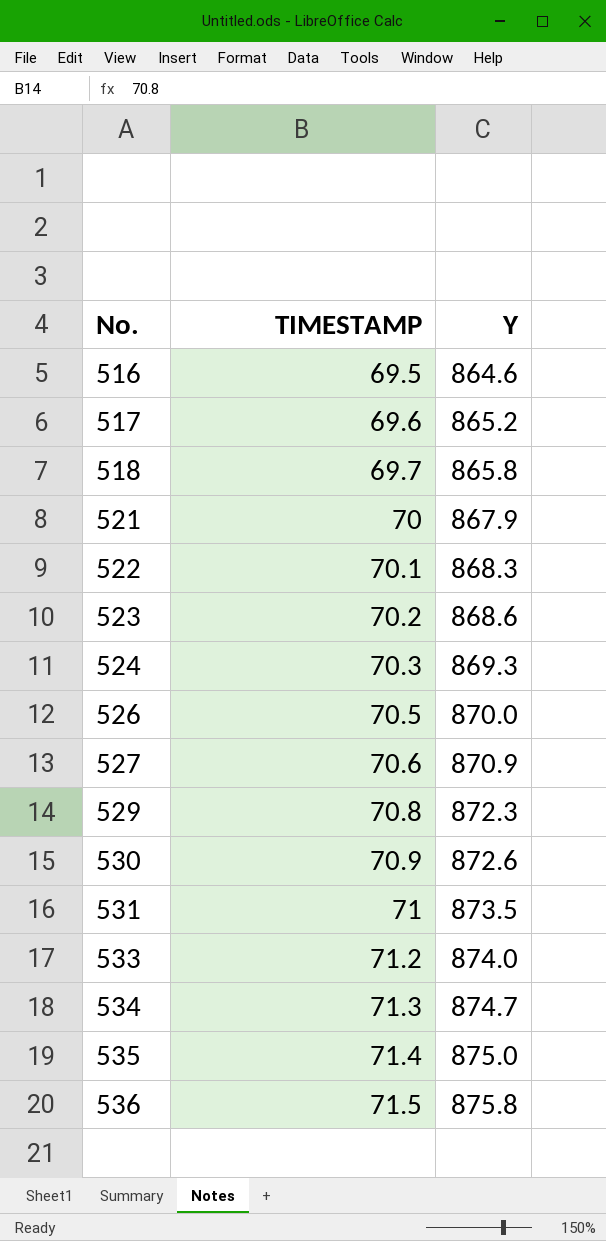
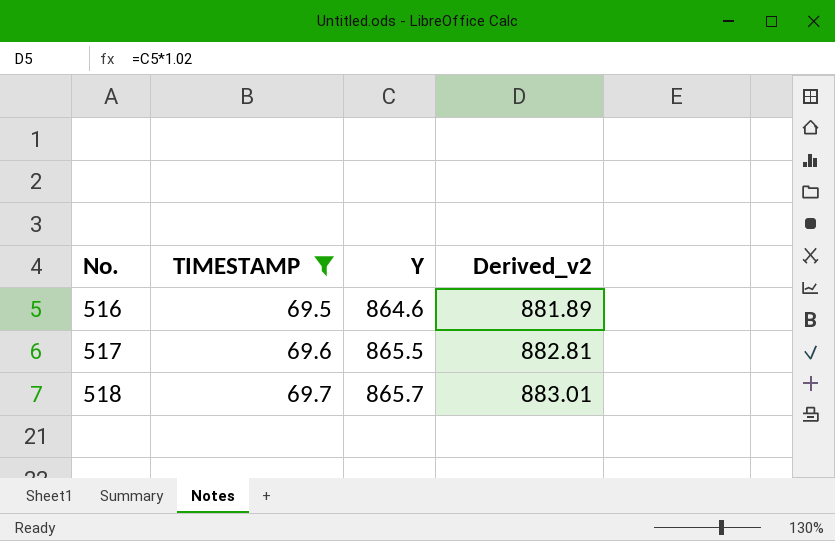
filter: none -> TIMESTAMP <= 69.7
column Derived_v2 | formula: none -> [Y] * 1.02
517 | Y: 865.2 -> 865.5
518 | Y: 865.8 -> 865.7

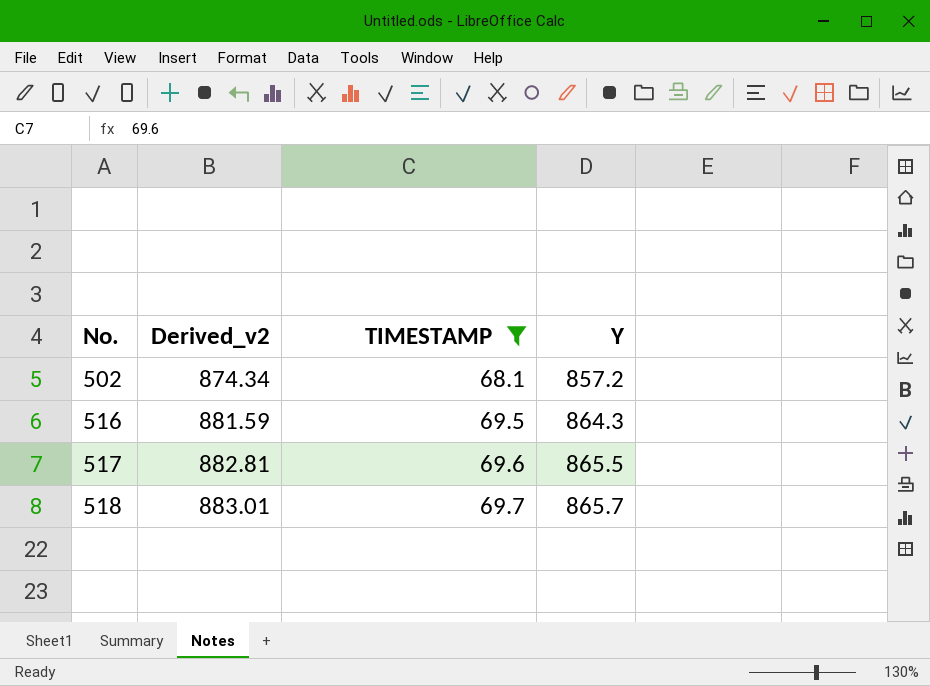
column Derived_v2 | position: 4 -> 2
row 502: none -> 874.34 | 68.1 | 857.2
516 | Derived_v2: 881.89 -> 881.59
516 | Y: 864.6 -> 864.3

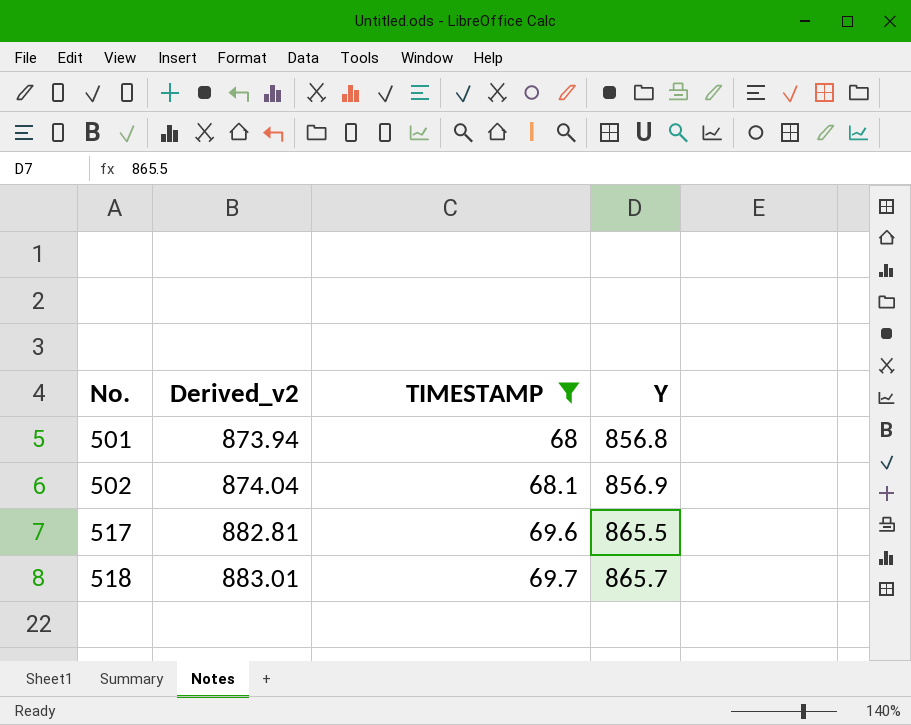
row 516: 881.59 | 69.5 | 864.3 -> none
row 501: none -> 873.94 | 68 | 856.8
502 | Derived_v2: 874.34 -> 874.04
502 | Y: 857.2 -> 856.9

